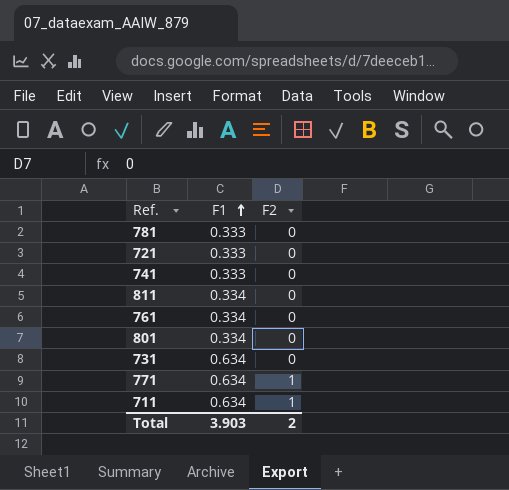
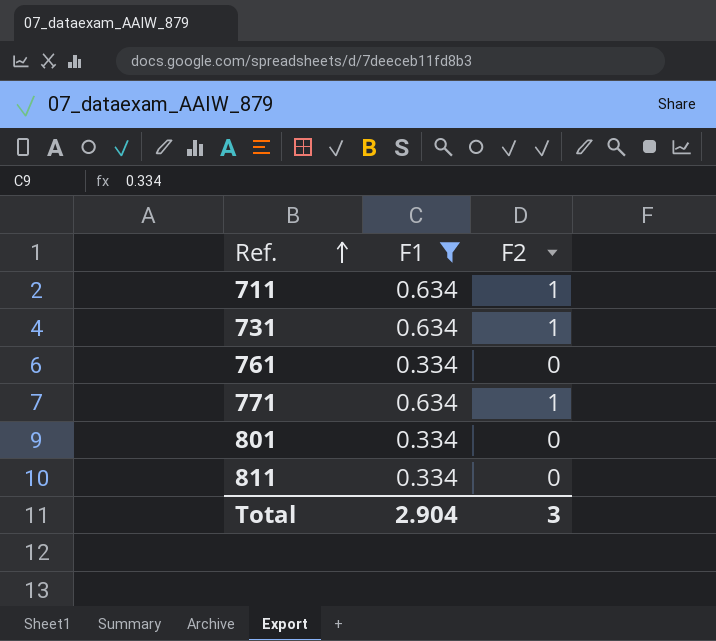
filter: none -> F1 != 0.333
row order: F1 ascending -> Ref. ascending
731 | F2: 0 -> 1
Total | F1: 3.903 -> 2.904
Total | F2: 2 -> 3

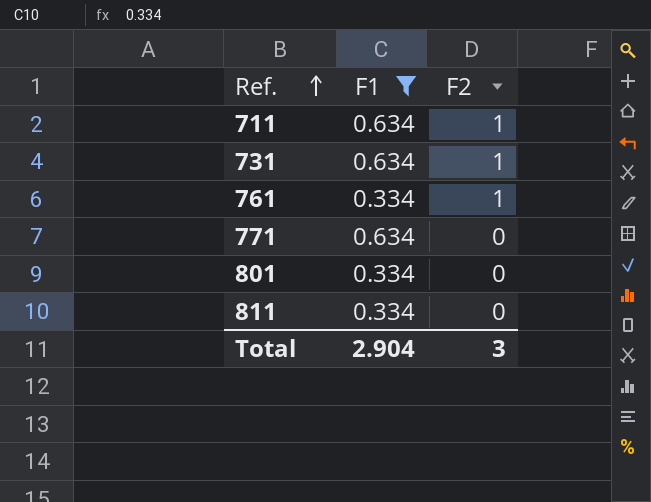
761 | F2: 0 -> 1
771 | F2: 1 -> 0

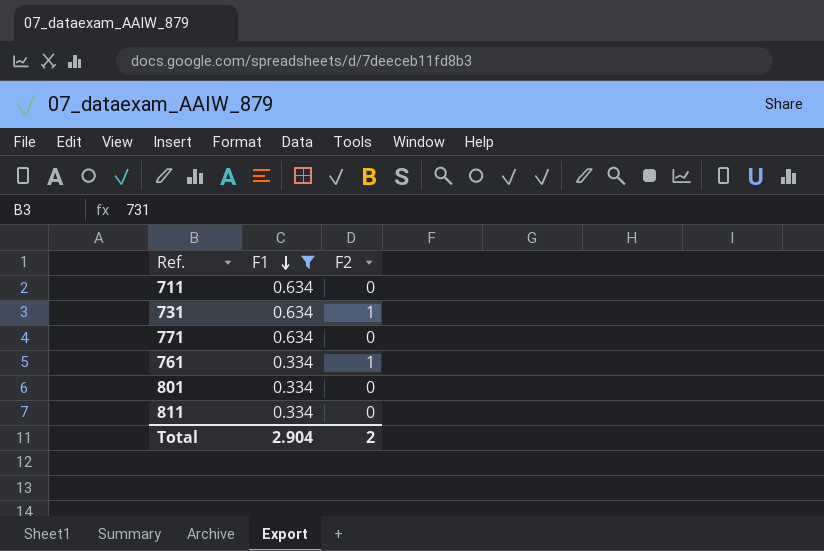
row order: Ref. ascending -> F1 descending
711 | F2: 1 -> 0
Total | F2: 3 -> 2

